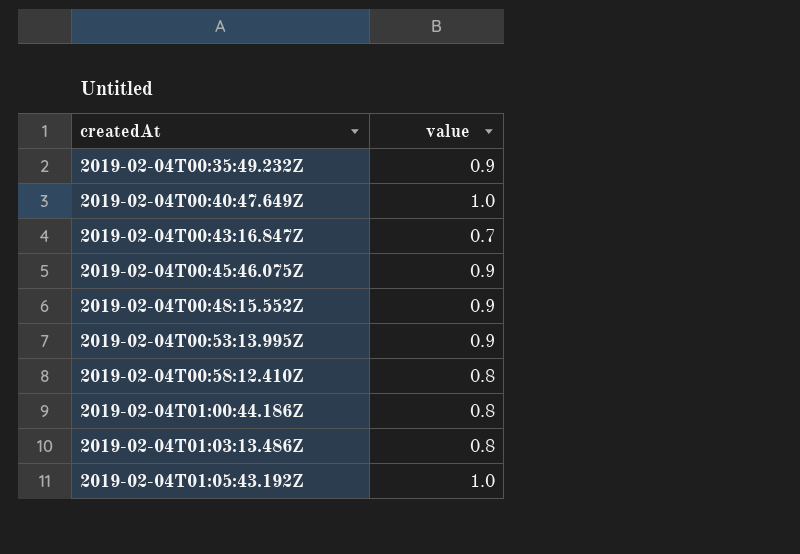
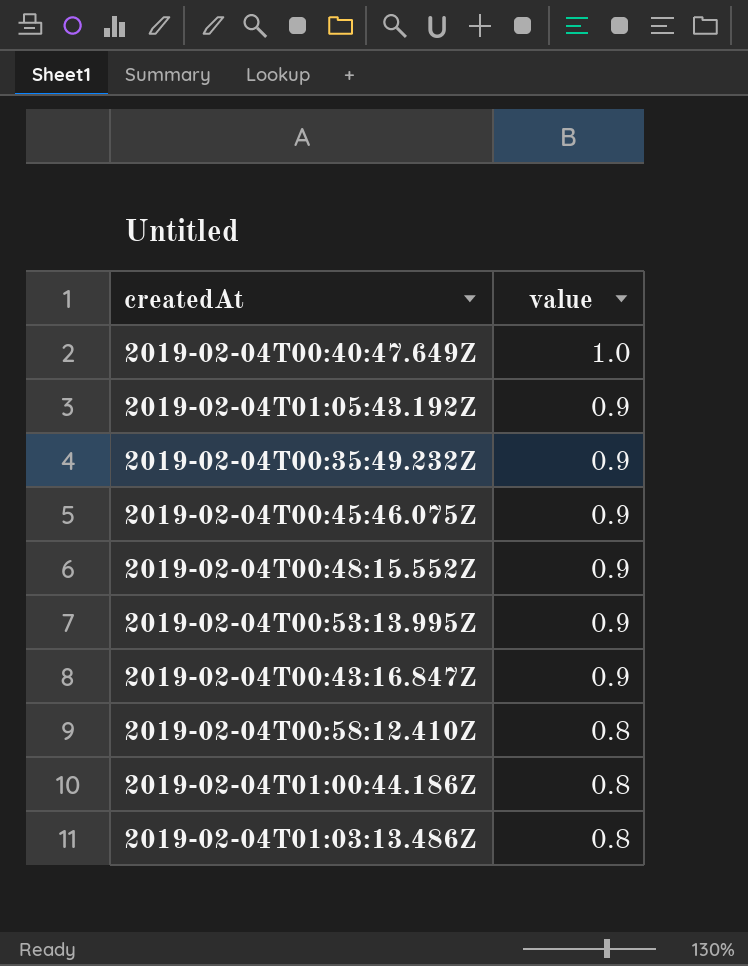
row order: createdAt ascending -> value descending
2019-02-04T01:05:43.192Z | value: 1.0 -> 0.9
2019-02-04T00:43:16.847Z | value: 0.7 -> 0.9

